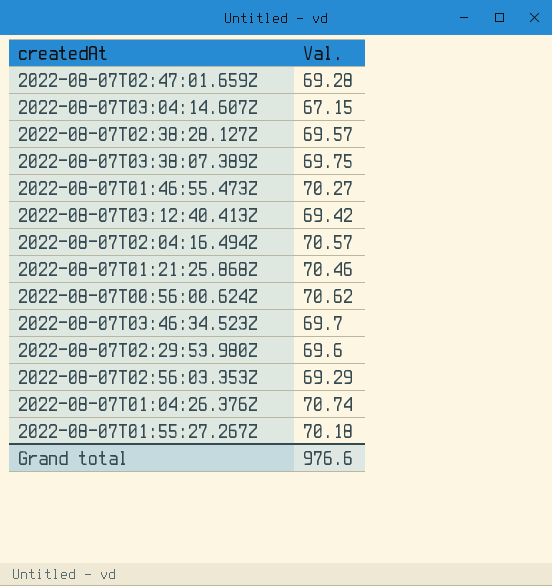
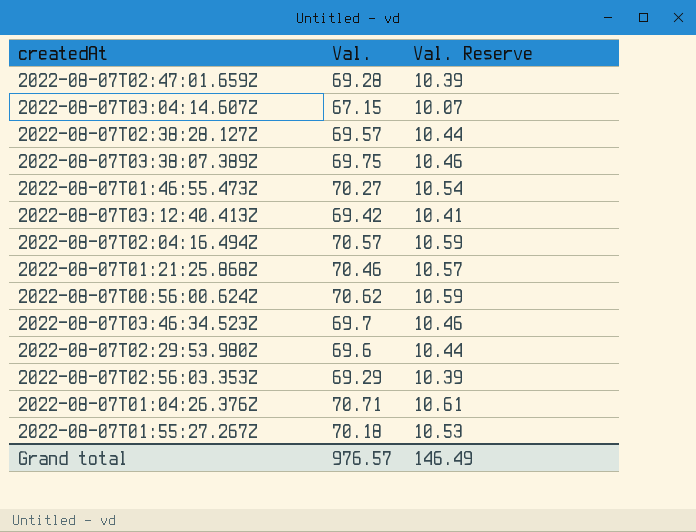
column Val. Reserve | formula: none -> [Val.] * 0.15
2022-08-07T01:04:26.376Z | Val.: 70.74 -> 70.71
Grand total | Val.: 976.6 -> 976.57

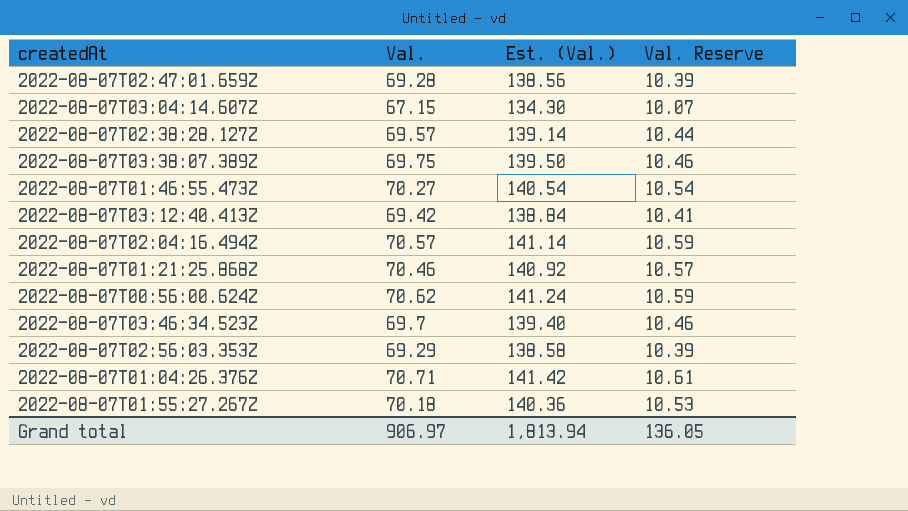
column Est. (Val.) | formula: none -> [Val.] * 2
row 2022-08-07T02:29:53.980Z: 69.6 | 10.44 -> none
Grand total | Val.: 976.57 -> 906.97
Grand total | Val. Reserve: 146.49 -> 136.05

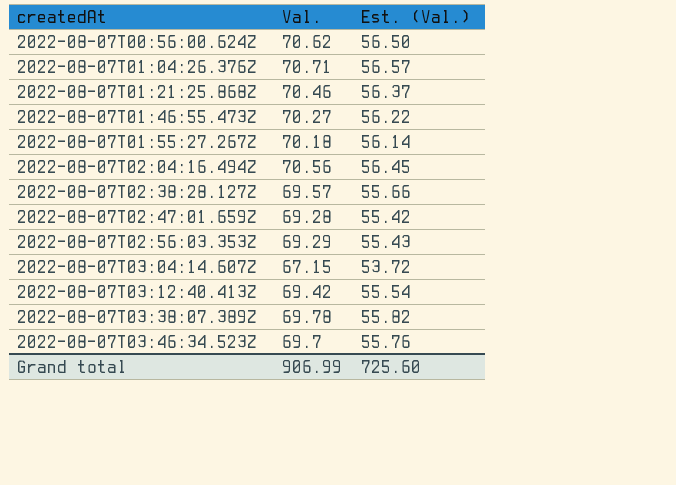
row order: none -> createdAt ascending
column Val. Reserve | formula: [Val.] * 0.15 -> none
column Est. (Val.) | formula: [Val.] * 2 -> [Val.] * 0.8
2022-08-07T02:04:16.494Z | Val.: 70.57 -> 70.56
2022-08-07T03:38:07.389Z | Val.: 69.75 -> 69.78
Grand total | Val.: 906.97 -> 906.99
Grand total | Est. (Val.): 1,813.94 -> 725.60

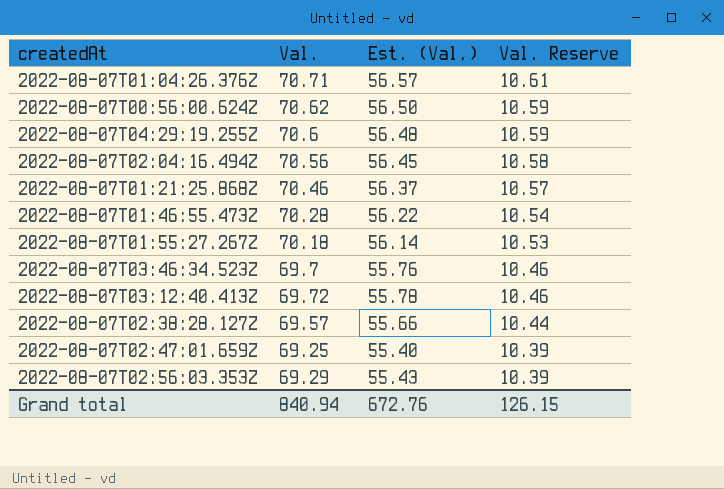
row order: createdAt ascending -> Val. Reserve descending
column Val. Reserve | formula: none -> [Val.] * 0.15
row 2022-08-07T03:04:14.607Z: 67.15 | 53.72 -> none
row 2022-08-07T03:38:07.389Z: 69.78 | 55.82 -> none
row 2022-08-07T04:29:19.255Z: none -> 70.6 | 56.48 | 10.59
2022-08-07T01:46:55.473Z | Val.: 70.27 -> 70.28
2022-08-07T03:12:40.413Z | Val.: 69.42 -> 69.72
2022-08-07T03:12:40.413Z | Est. (Val.): 55.54 -> 55.78
2022-08-07T02:47:01.659Z | Val.: 69.28 -> 69.25
2022-08-07T02:47:01.659Z | Est. (Val.): 55.42 -> 55.40
Grand total | Val.: 906.99 -> 840.94
Grand total | Est. (Val.): 725.60 -> 672.76

